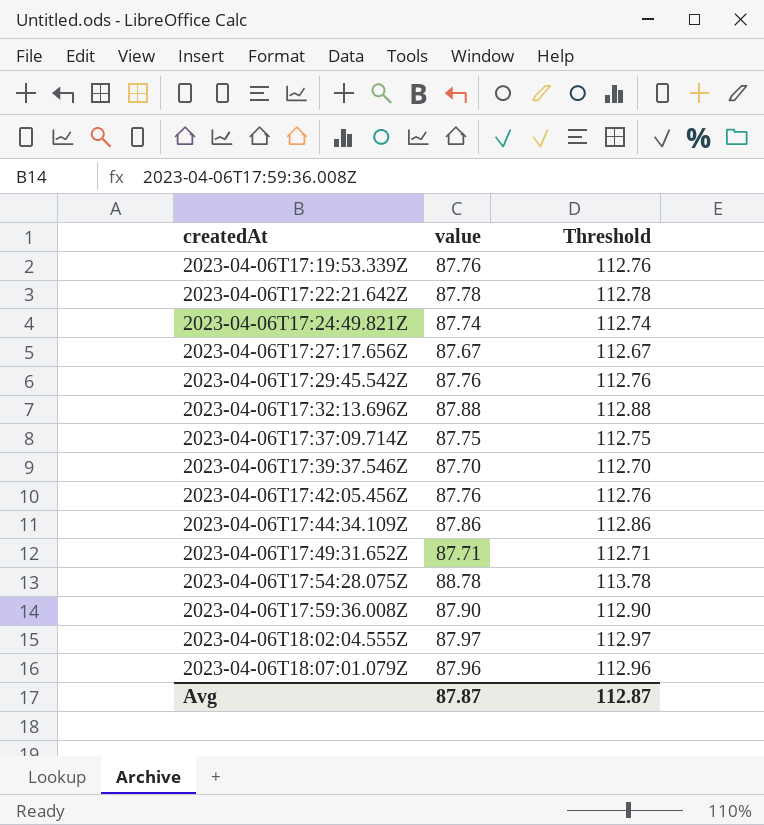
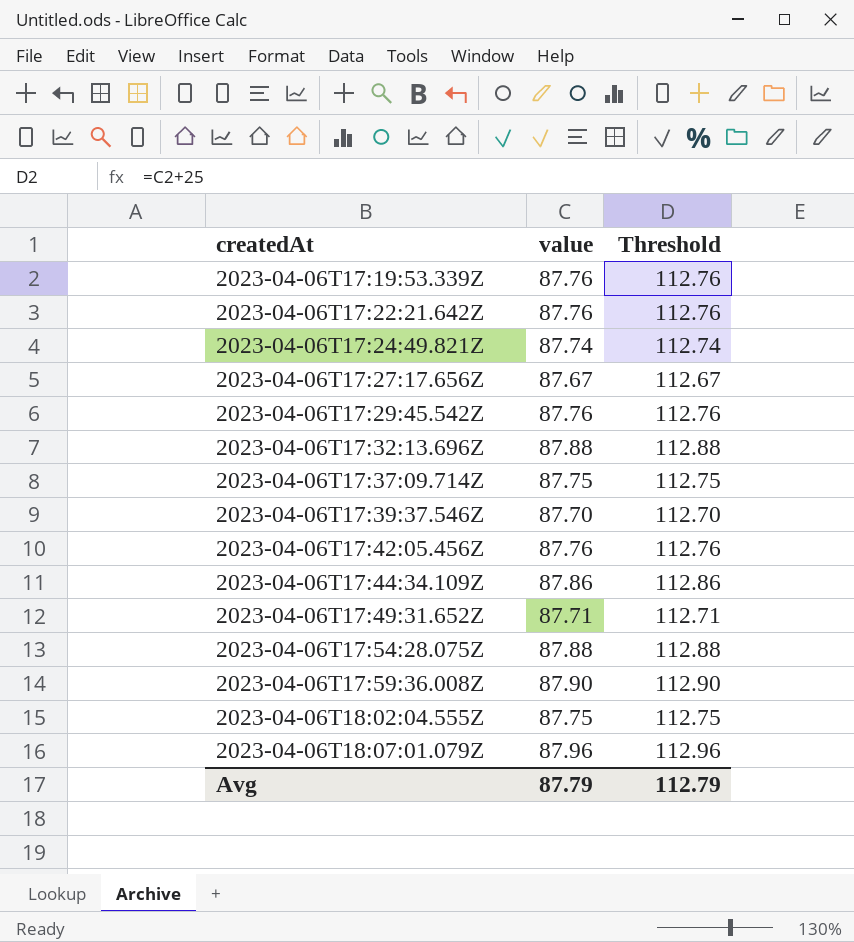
2023-04-06T17:22:21.642Z | value: 87.78 -> 87.76
2023-04-06T17:22:21.642Z | Threshold: 112.78 -> 112.76
2023-04-06T17:54:28.075Z | value: 88.78 -> 87.88
2023-04-06T17:54:28.075Z | Threshold: 113.78 -> 112.88
2023-04-06T18:02:04.555Z | value: 87.97 -> 87.75
2023-04-06T18:02:04.555Z | Threshold: 112.97 -> 112.75
Avg | value: 87.87 -> 87.79
Avg | Threshold: 112.87 -> 112.79

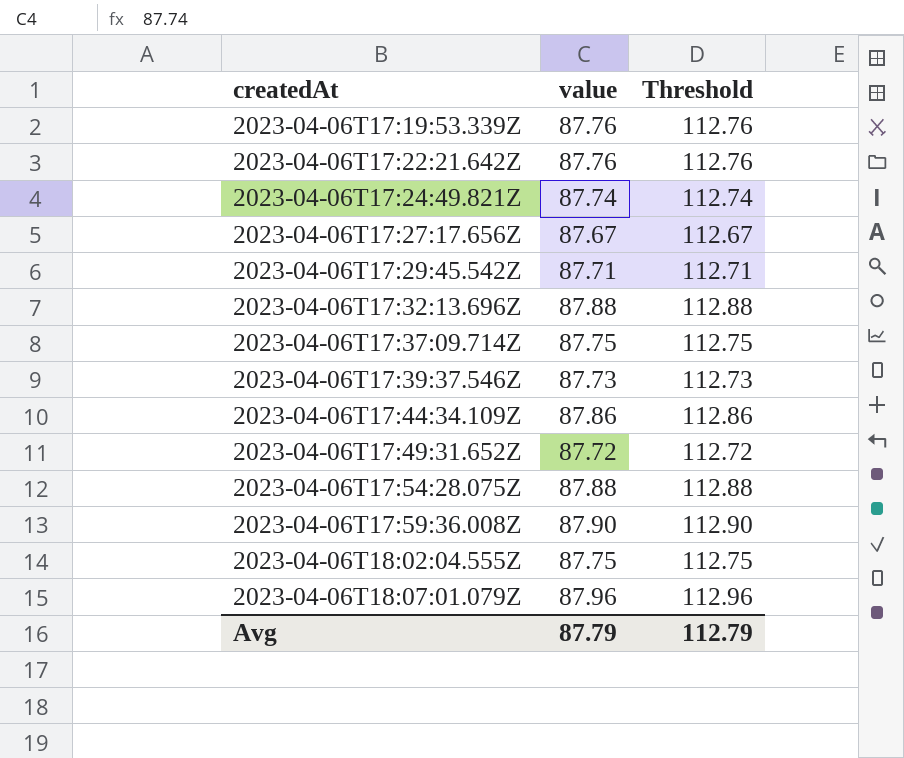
row 2023-04-06T17:42:05.456Z: 87.76 | 112.76 -> none
2023-04-06T17:29:45.542Z | value: 87.76 -> 87.71
2023-04-06T17:29:45.542Z | Threshold: 112.76 -> 112.71
2023-04-06T17:39:37.546Z | value: 87.70 -> 87.73
2023-04-06T17:39:37.546Z | Threshold: 112.70 -> 112.73
2023-04-06T17:49:31.652Z | value: 87.71 -> 87.72
2023-04-06T17:49:31.652Z | Threshold: 112.71 -> 112.72

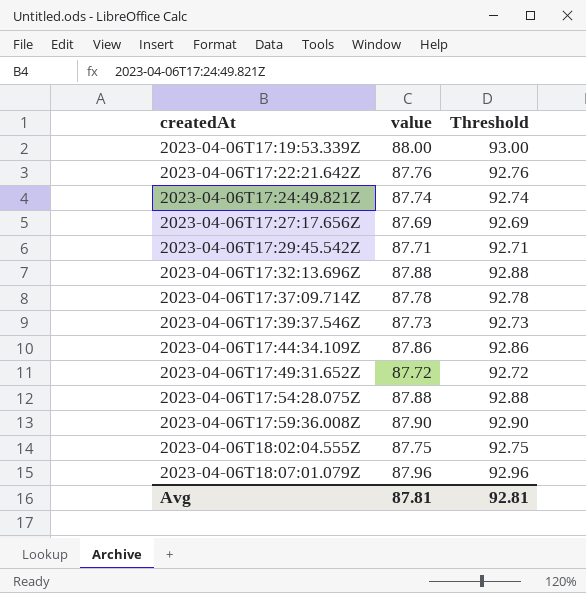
column Threshold | formula: [value] + 25 -> [value] + 5
2023-04-06T17:19:53.339Z | value: 87.76 -> 88.00
2023-04-06T17:27:17.656Z | value: 87.67 -> 87.69
2023-04-06T17:37:09.714Z | value: 87.75 -> 87.78
Avg | value: 87.79 -> 87.81
Avg | Threshold: 112.79 -> 92.81

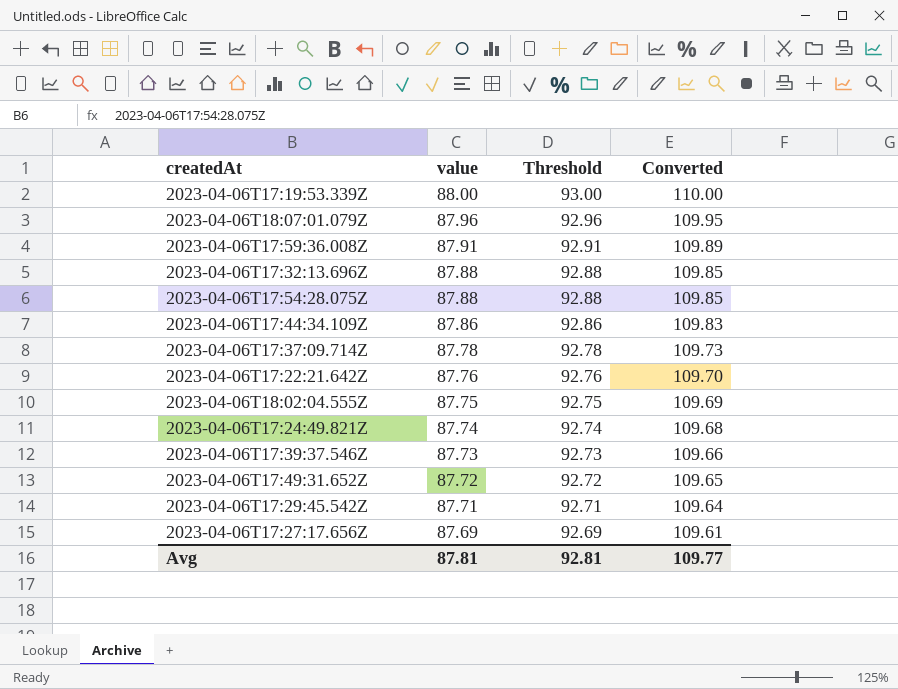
row order: createdAt ascending -> value descending
column Converted | formula: none -> [value] * 1.25
2023-04-06T17:59:36.008Z | value: 87.90 -> 87.91
2023-04-06T17:59:36.008Z | Threshold: 92.90 -> 92.91

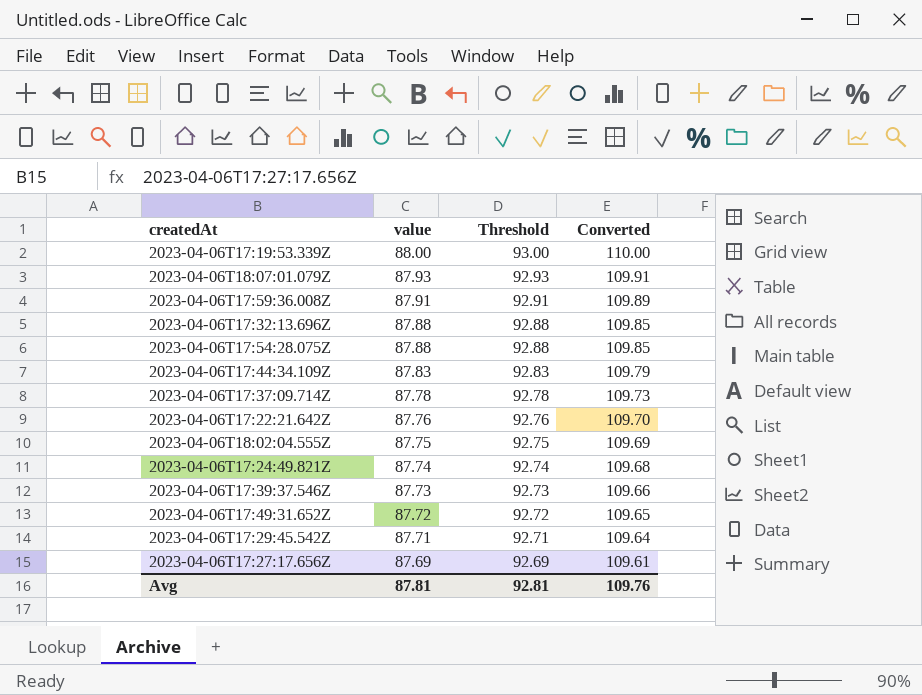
2023-04-06T18:07:01.079Z | value: 87.96 -> 87.93
2023-04-06T18:07:01.079Z | Threshold: 92.96 -> 92.93
2023-04-06T18:07:01.079Z | Converted: 109.95 -> 109.91
2023-04-06T17:44:34.109Z | value: 87.86 -> 87.83
2023-04-06T17:44:34.109Z | Threshold: 92.86 -> 92.83
2023-04-06T17:44:34.109Z | Converted: 109.83 -> 109.79
Avg | Converted: 109.77 -> 109.76

